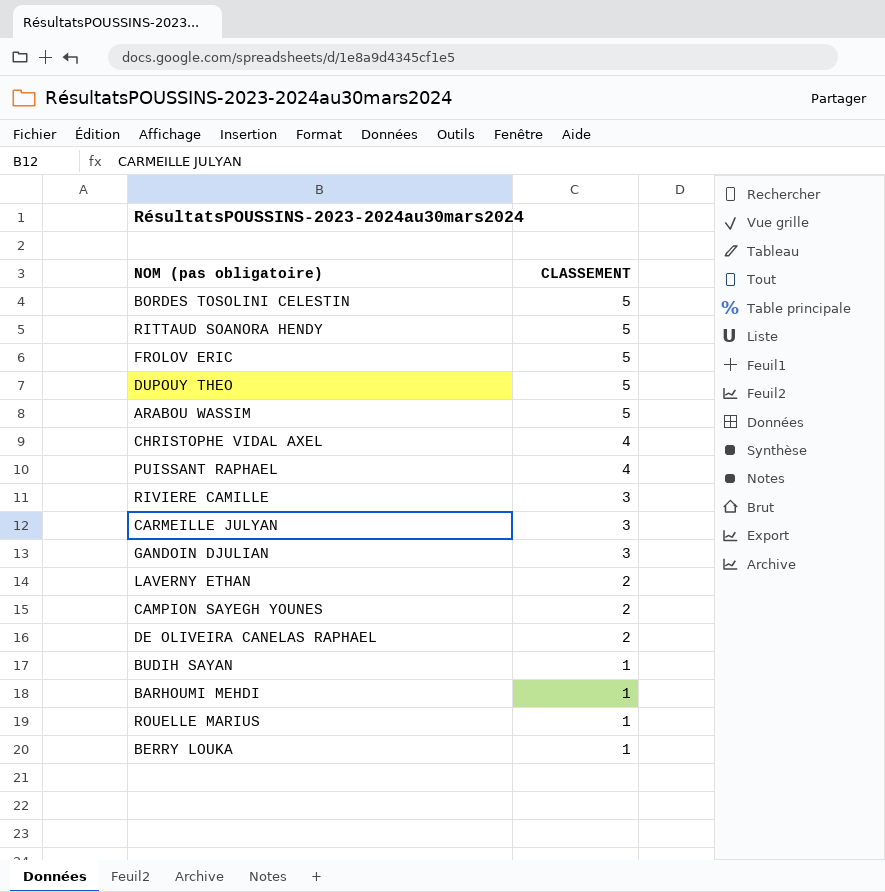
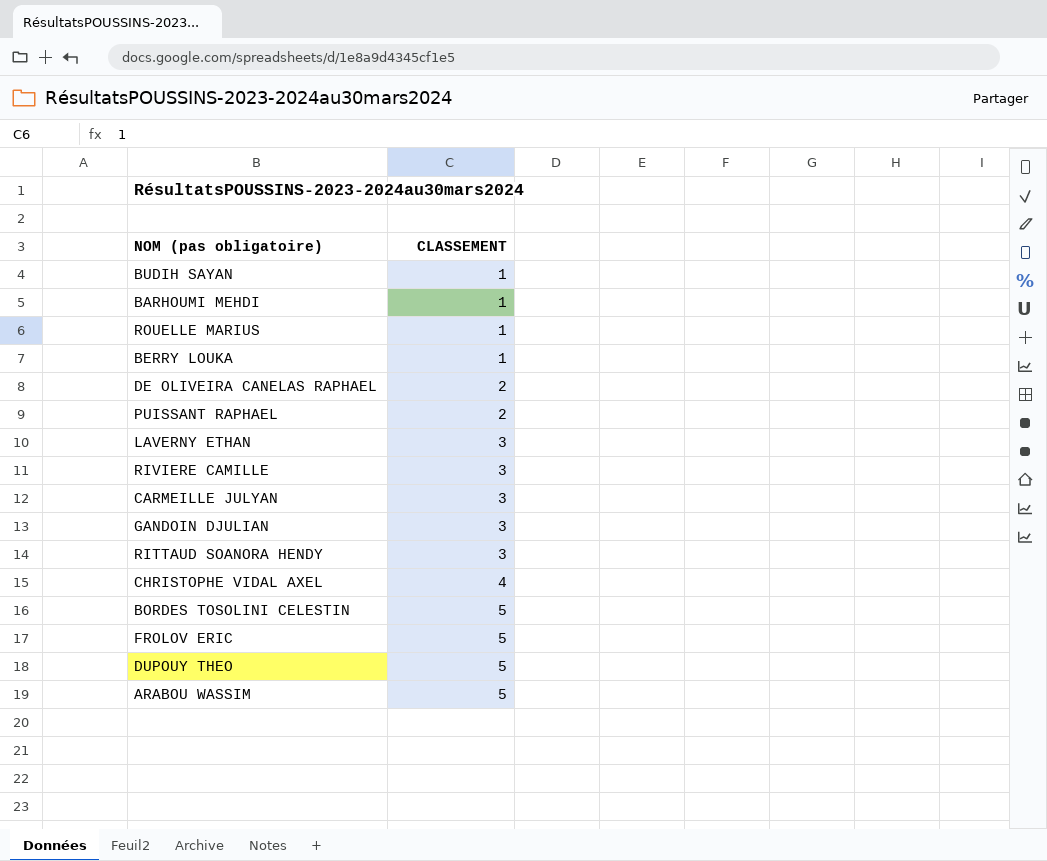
row order: CLASSEMENT descending -> CLASSEMENT ascending
row CAMPION SAYEGH YOUNES: 2 -> none
PUISSANT RAPHAEL | CLASSEMENT: 4 -> 2
LAVERNY ETHAN | CLASSEMENT: 2 -> 3
RITTAUD SOANORA HENDY | CLASSEMENT: 5 -> 3

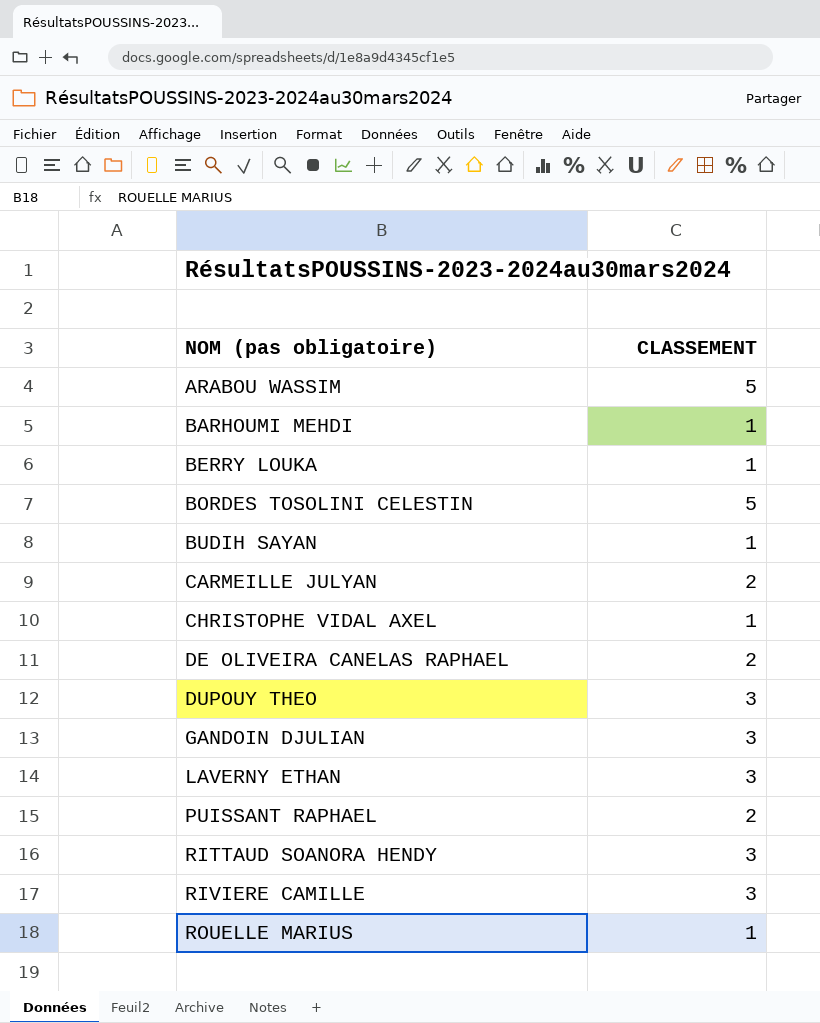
row order: CLASSEMENT ascending -> NOM (pas obligatoire) ascending
row FROLOV ERIC: 5 -> none
CARMEILLE JULYAN | CLASSEMENT: 3 -> 2
CHRISTOPHE VIDAL AXEL | CLASSEMENT: 4 -> 1
DUPOUY THEO | CLASSEMENT: 5 -> 3

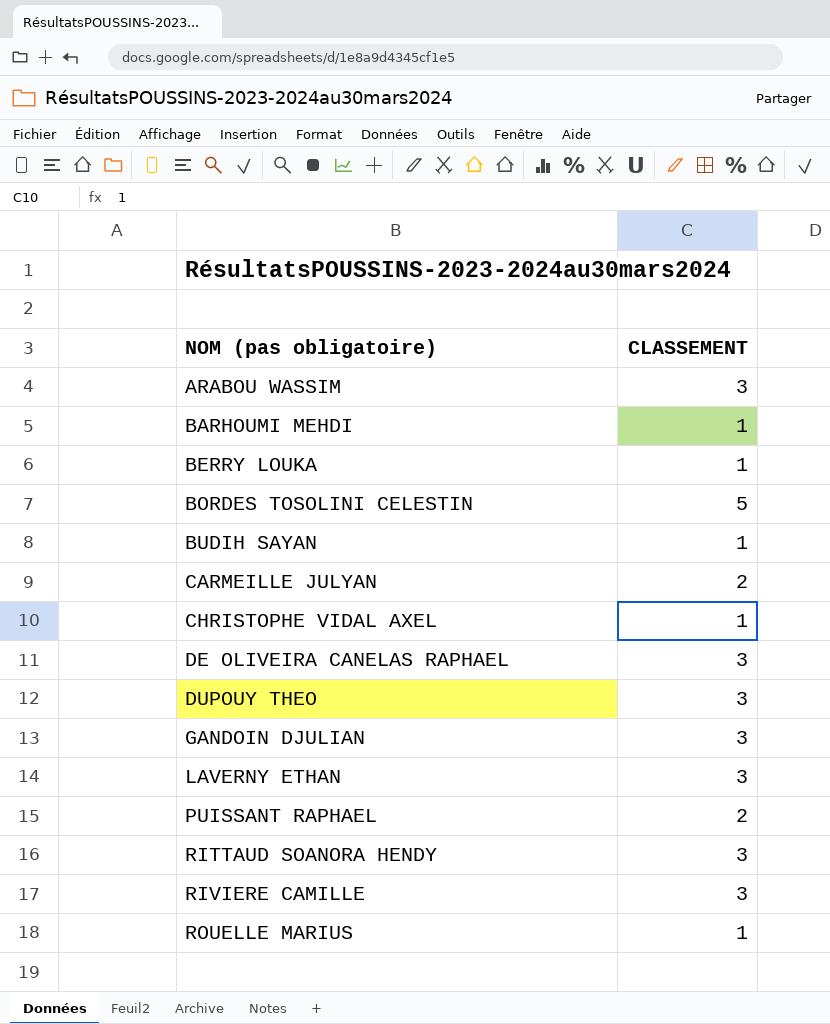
ARABOU WASSIM | CLASSEMENT: 5 -> 3
DE OLIVEIRA CANELAS RAPHAEL | CLASSEMENT: 2 -> 3

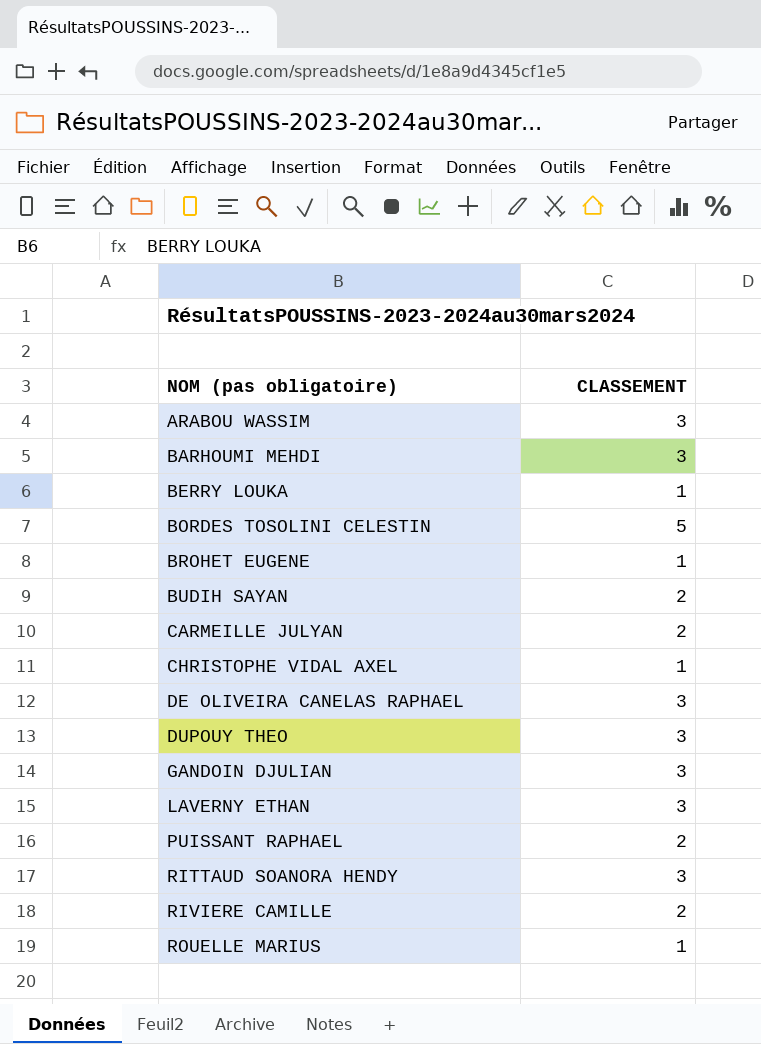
BARHOUMI MEHDI | CLASSEMENT: 1 -> 3
row BROHET EUGENE: none -> 1
BUDIH SAYAN | CLASSEMENT: 1 -> 2
RIVIERE CAMILLE | CLASSEMENT: 3 -> 2

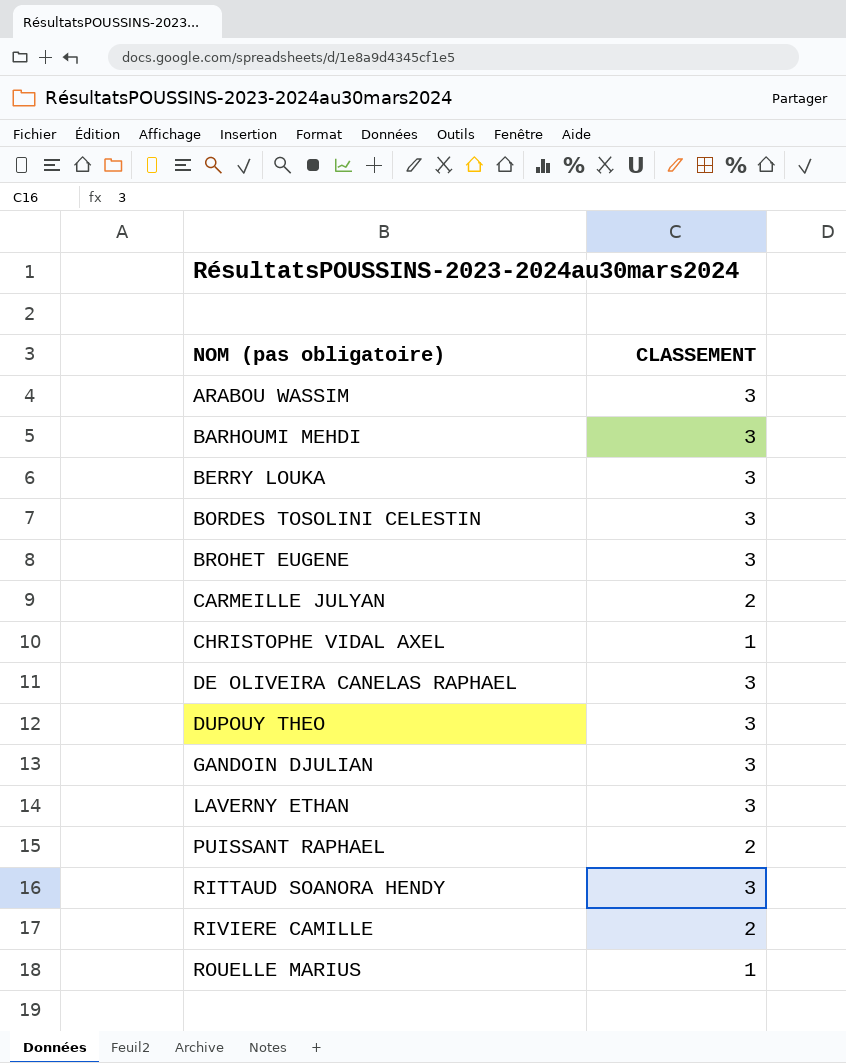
row BUDIH SAYAN: 2 -> none
BERRY LOUKA | CLASSEMENT: 1 -> 3
BORDES TOSOLINI CELESTIN | CLASSEMENT: 5 -> 3
BROHET EUGENE | CLASSEMENT: 1 -> 3

